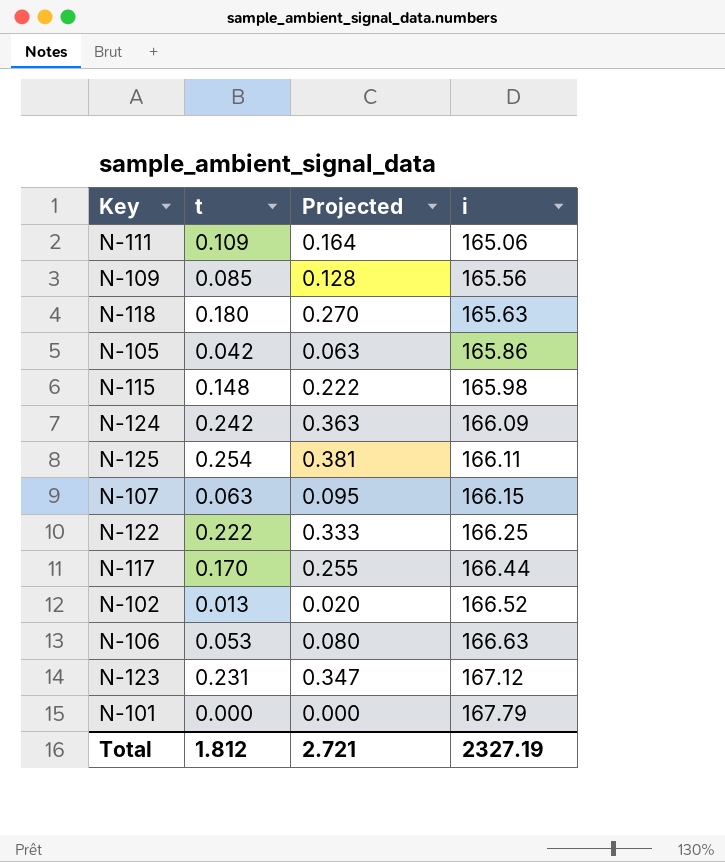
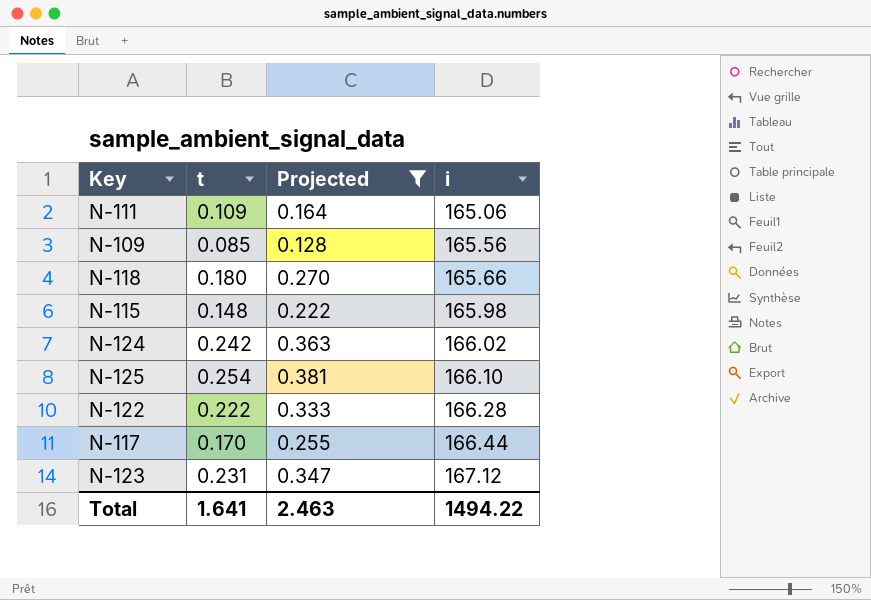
filter: none -> Projected >= 0.128
N-118 | i: 165.63 -> 165.66
N-124 | i: 166.09 -> 166.02
N-125 | i: 166.11 -> 166.10
N-122 | i: 166.25 -> 166.28
Total | t: 1.812 -> 1.641
Total | Projected: 2.721 -> 2.463
Total | i: 2327.19 -> 1494.22

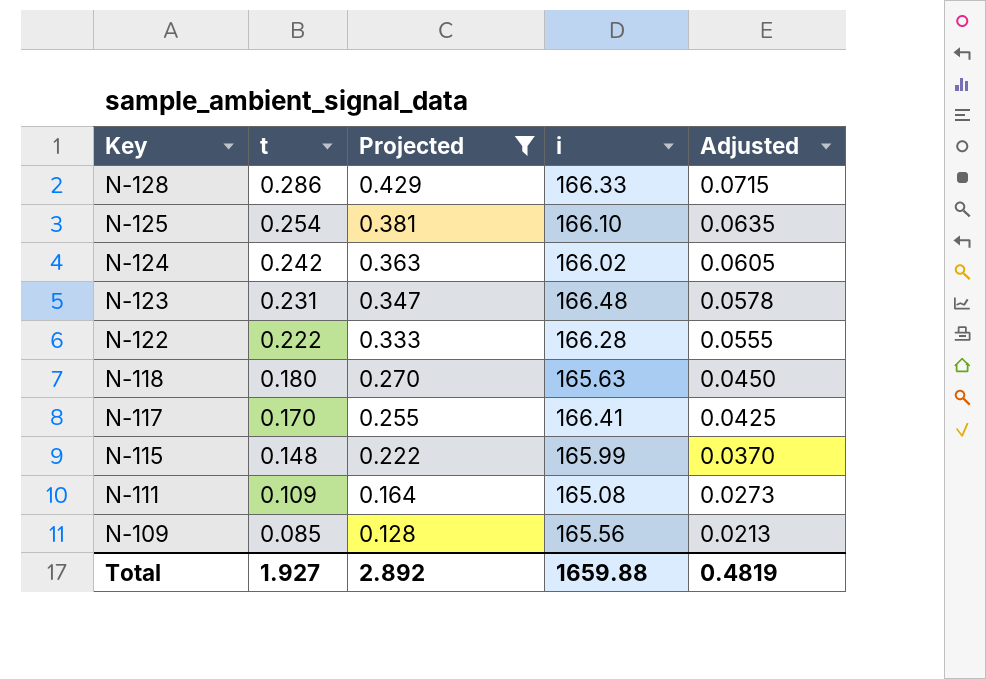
row order: i ascending -> Key descending
column Adjusted | formula: none -> [t] * 0.25
row N-128: none -> 0.286 | 0.429 | 166.33 | 0.0715
N-123 | i: 167.12 -> 166.48
N-118 | i: 165.66 -> 165.63
N-117 | i: 166.44 -> 166.41
N-115 | i: 165.98 -> 165.99
N-111 | i: 165.06 -> 165.08
Total | t: 1.641 -> 1.927
Total | Projected: 2.463 -> 2.892
Total | i: 1494.22 -> 1659.88

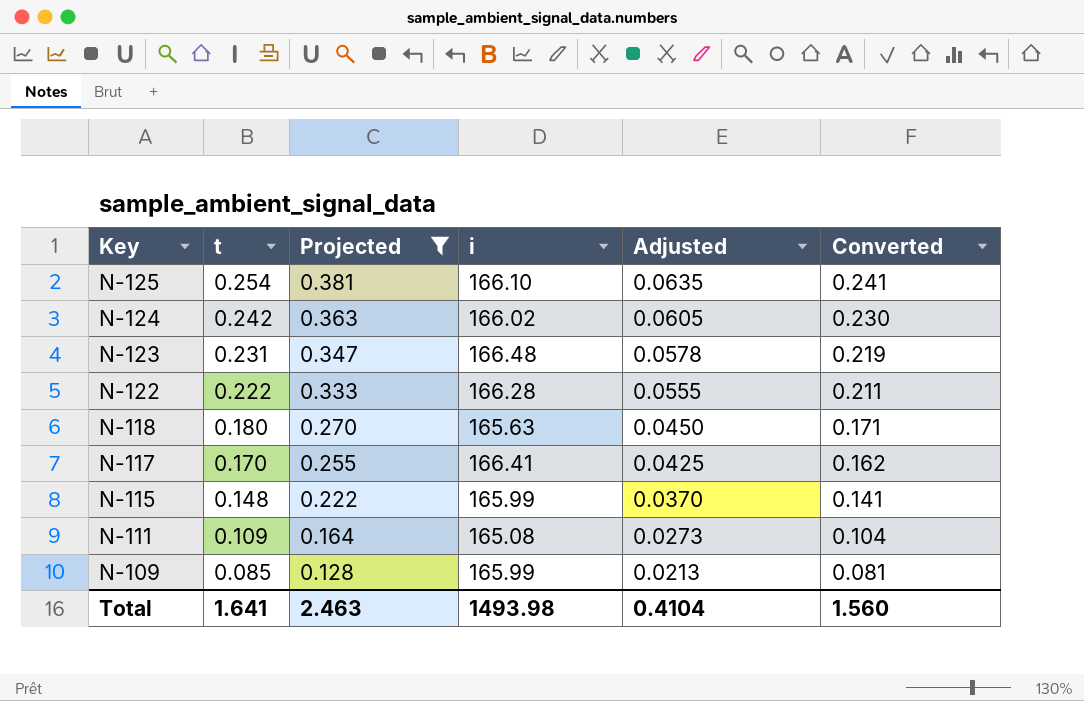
column Converted | formula: none -> [t] * 0.95
row N-128: 0.286 | 0.429 | 166.33 | 0.0715 -> none
N-109 | i: 165.56 -> 165.99
Total | t: 1.927 -> 1.641
Total | Projected: 2.892 -> 2.463
Total | i: 1659.88 -> 1493.98
Total | Adjusted: 0.4819 -> 0.4104

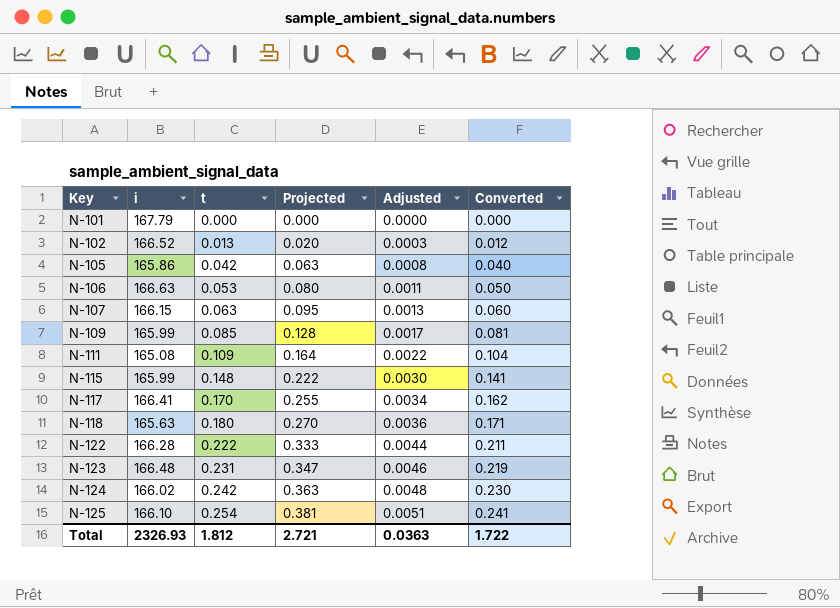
filter: Projected >= 0.128 -> none
row order: Key descending -> Key ascending
column i | position: 4 -> 2
column Adjusted | formula: [t] * 0.25 -> [t] * 0.02
Total | i: 1493.98 -> 2326.93
Total | t: 1.641 -> 1.812
Total | Projected: 2.463 -> 2.721
Total | Adjusted: 0.4104 -> 0.0363
Total | Converted: 1.560 -> 1.722

